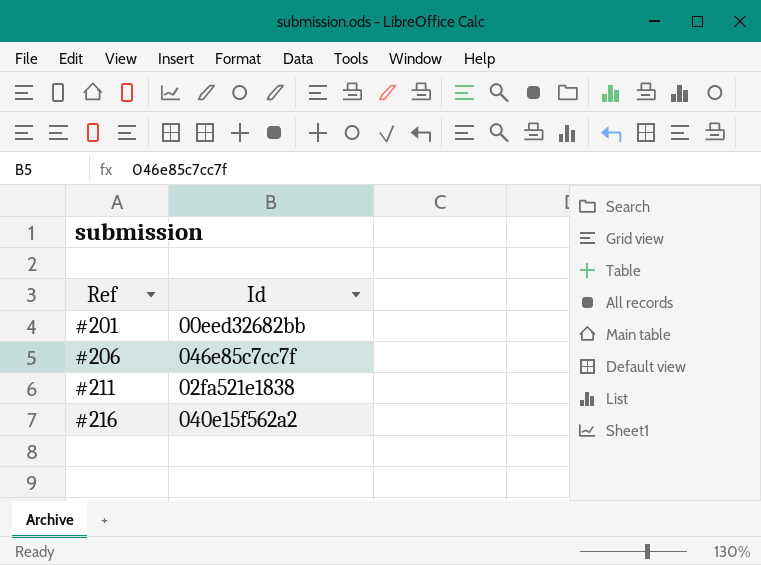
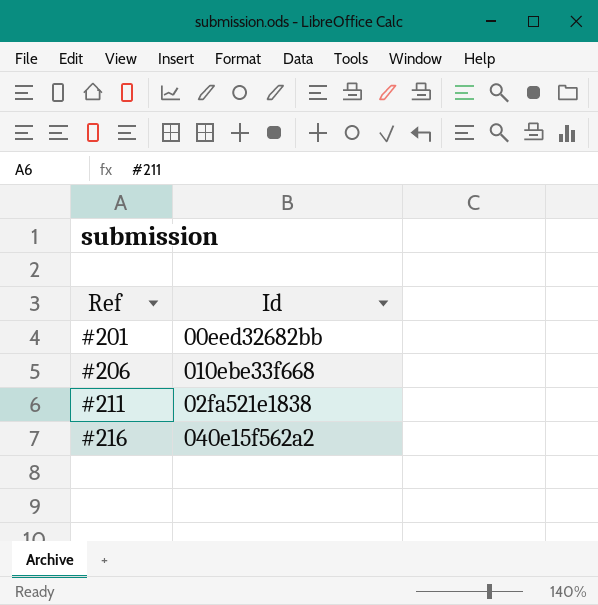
#206 | Id: 046e85c7cc7f -> 010ebe33f668

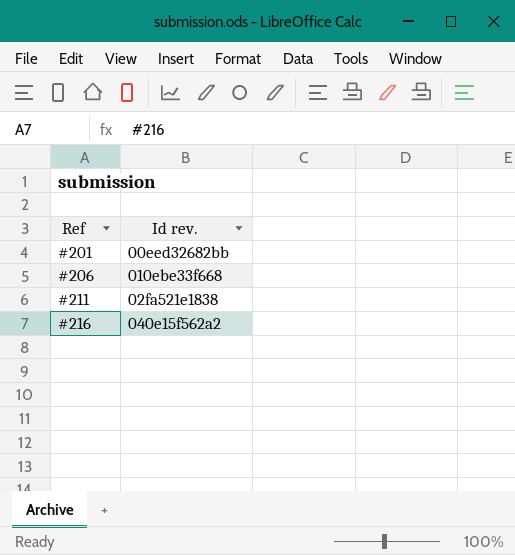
column name: Id -> Id rev.

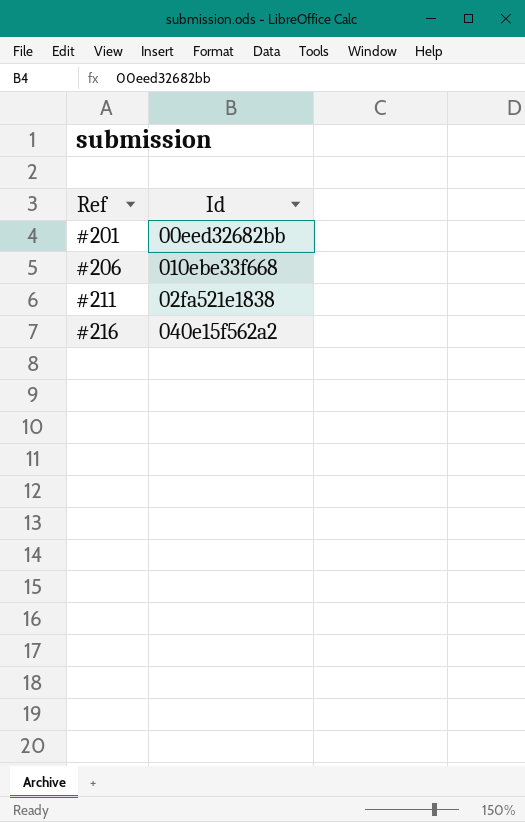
column name: Id rev. -> Id

